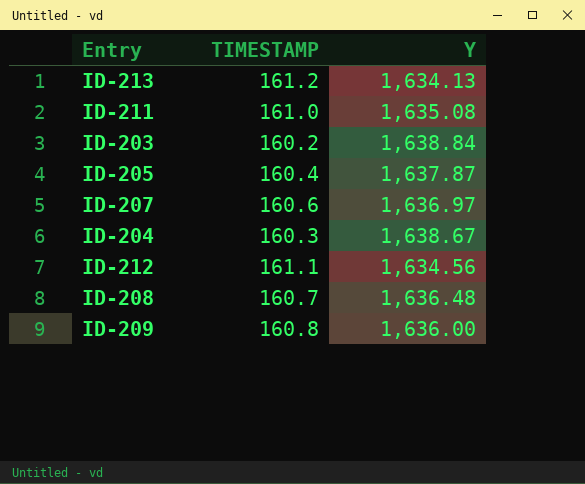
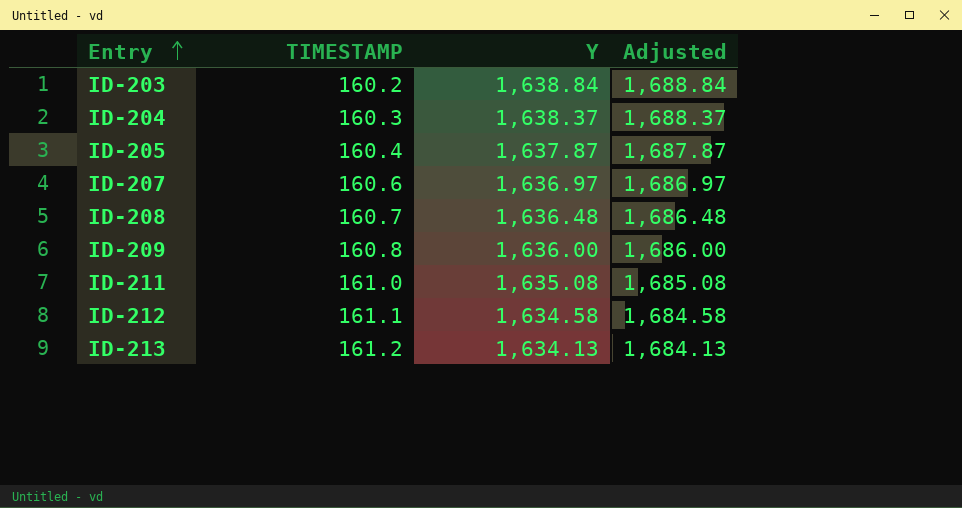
row order: none -> Entry ascending
column Adjusted | formula: none -> [Y] + 50
ID-204 | Y: 1,638.67 -> 1,638.37
ID-212 | Y: 1,634.56 -> 1,634.58

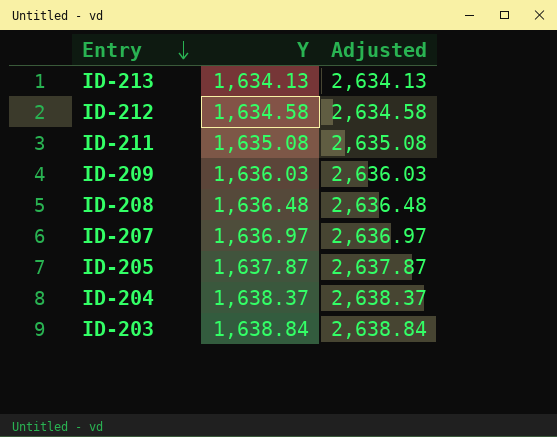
row order: Entry ascending -> Entry descending
column TIMESTAMP | position: 2 -> none
column Adjusted | formula: [Y] + 50 -> [Y] + 1000
ID-209 | Y: 1,636.00 -> 1,636.03

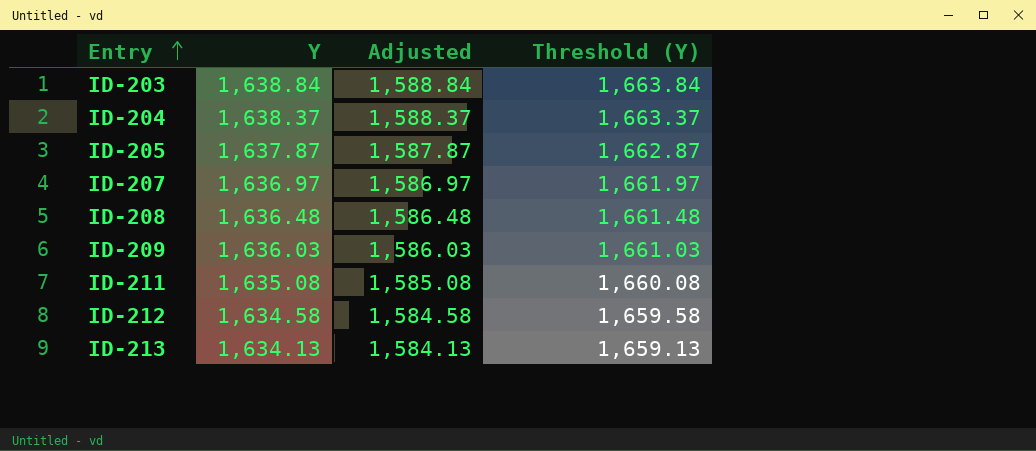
row order: Entry descending -> Entry ascending
column Adjusted | formula: [Y] + 1000 -> [Y] - 50
column Threshold (Y) | formula: none -> [Y] + 25

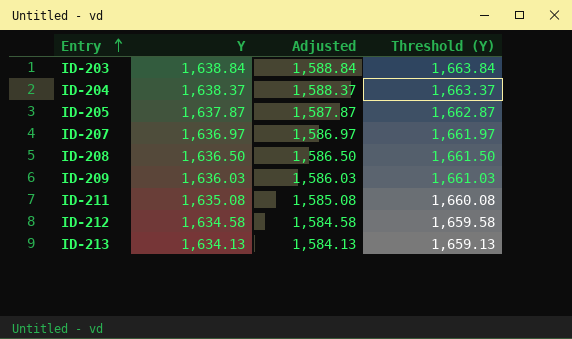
ID-208 | Y: 1,636.48 -> 1,636.50
ID-208 | Adjusted: 1,586.48 -> 1,586.50
ID-208 | Threshold (Y): 1,661.48 -> 1,661.50

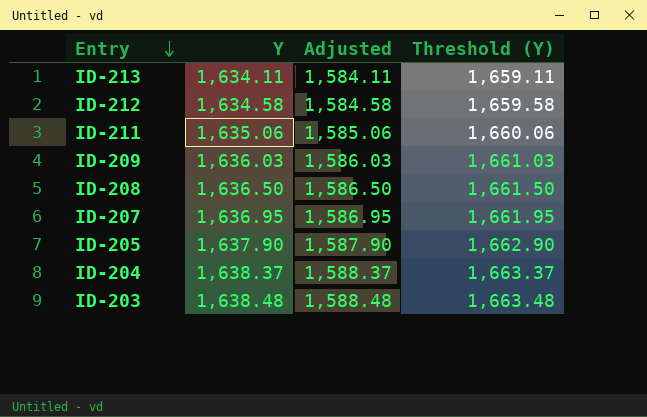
row order: Entry ascending -> Entry descending
ID-213 | Y: 1,634.13 -> 1,634.11
ID-213 | Adjusted: 1,584.13 -> 1,584.11
ID-213 | Threshold (Y): 1,659.13 -> 1,659.11
ID-211 | Y: 1,635.08 -> 1,635.06
ID-211 | Adjusted: 1,585.08 -> 1,585.06
ID-211 | Threshold (Y): 1,660.08 -> 1,660.06
ID-207 | Y: 1,636.97 -> 1,636.95
ID-207 | Adjusted: 1,586.97 -> 1,586.95
ID-207 | Threshold (Y): 1,661.97 -> 1,661.95
ID-205 | Y: 1,637.87 -> 1,637.90
ID-205 | Adjusted: 1,587.87 -> 1,587.90
ID-205 | Threshold (Y): 1,662.87 -> 1,662.90
ID-203 | Y: 1,638.84 -> 1,638.48
ID-203 | Adjusted: 1,588.84 -> 1,588.48
ID-203 | Threshold (Y): 1,663.84 -> 1,663.48

